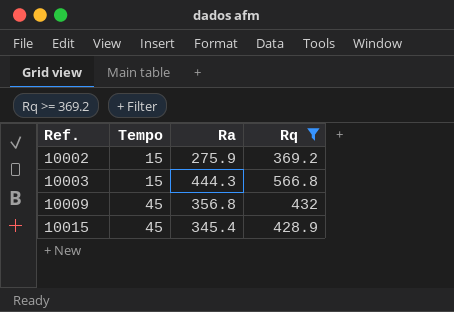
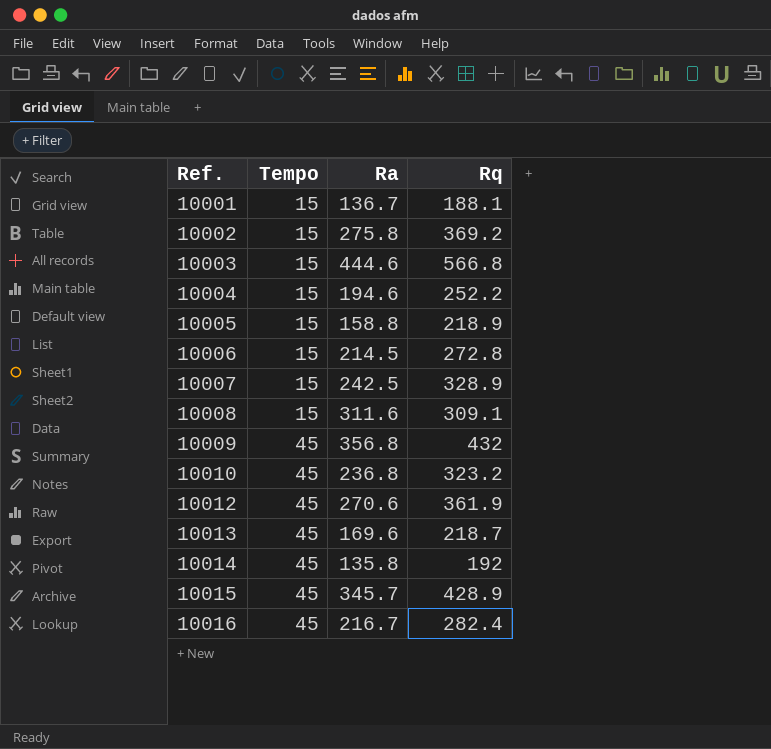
filter: Rq >= 369.2 -> none
10002 | Ra: 275.9 -> 275.8
10003 | Ra: 444.3 -> 444.6
10015 | Ra: 345.4 -> 345.7

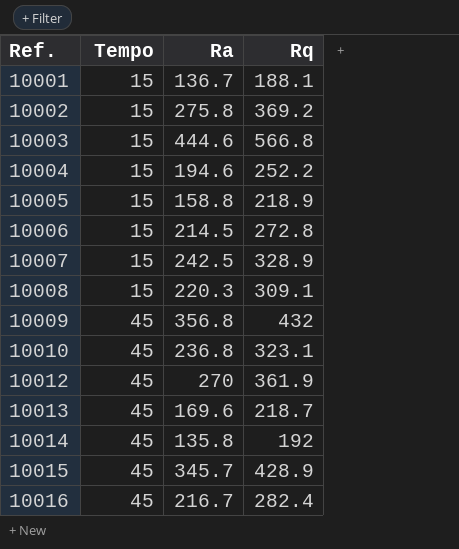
10008 | Ra: 311.6 -> 220.3
10010 | Rq: 323.2 -> 323.1
10012 | Ra: 270.6 -> 270

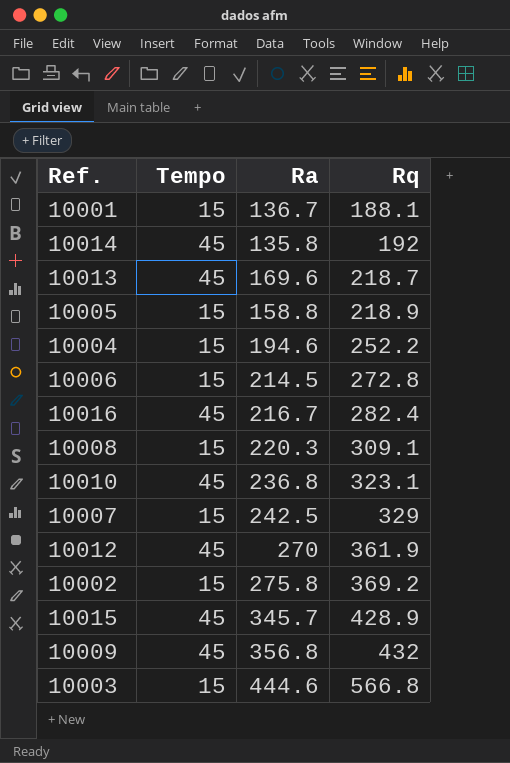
row order: Ref. ascending -> Rq ascending
10007 | Rq: 328.9 -> 329

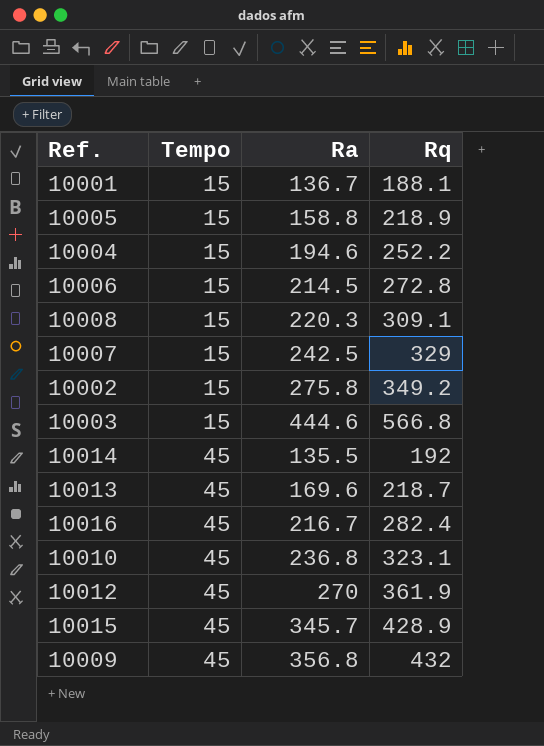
row order: Rq ascending -> Tempo ascending
10002 | Rq: 369.2 -> 349.2
10014 | Ra: 135.8 -> 135.5

